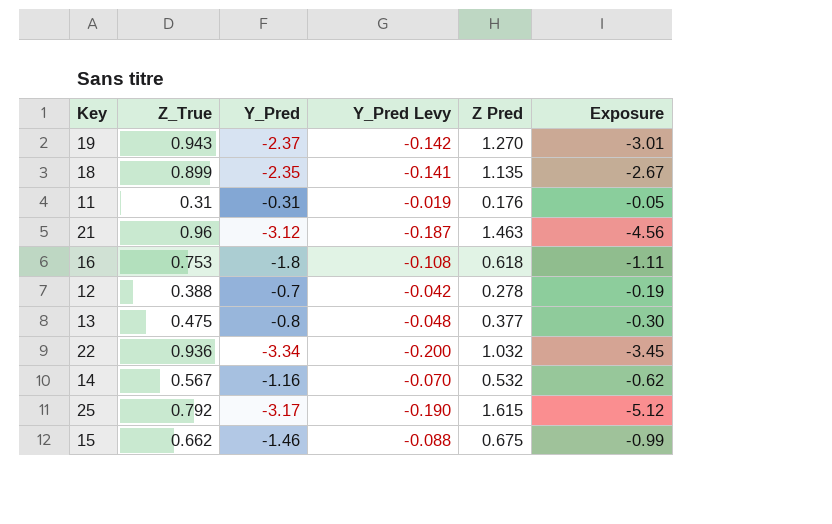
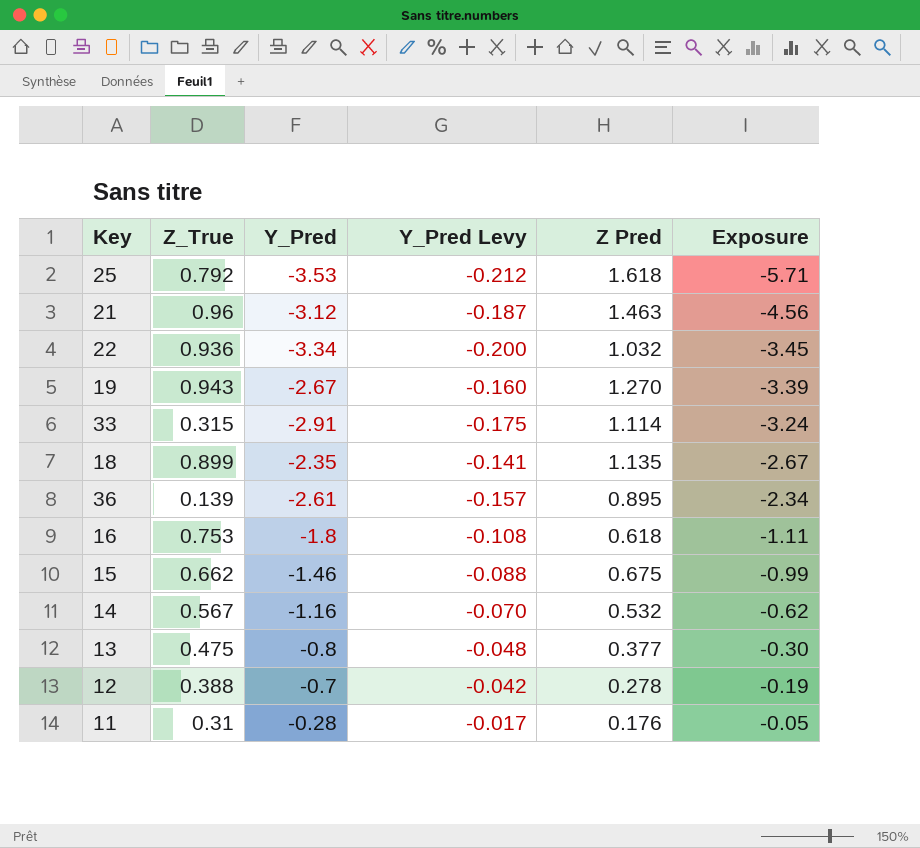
row order: none -> Exposure ascending
25 | Y_Pred: -3.17 -> -3.53
25 | Y_Pred Levy: -0.190 -> -0.212
25 | Z Pred: 1.615 -> 1.618
25 | Exposure: -5.12 -> -5.71
19 | Y_Pred: -2.37 -> -2.67
19 | Y_Pred Levy: -0.142 -> -0.160
19 | Exposure: -3.01 -> -3.39
row 33: none -> 0.315 | -2.91 | -0.175 | 1.114 | -3.24
row 36: none -> 0.139 | -2.61 | -0.157 | 0.895 | -2.34
11 | Y_Pred: -0.31 -> -0.28
11 | Y_Pred Levy: -0.019 -> -0.017

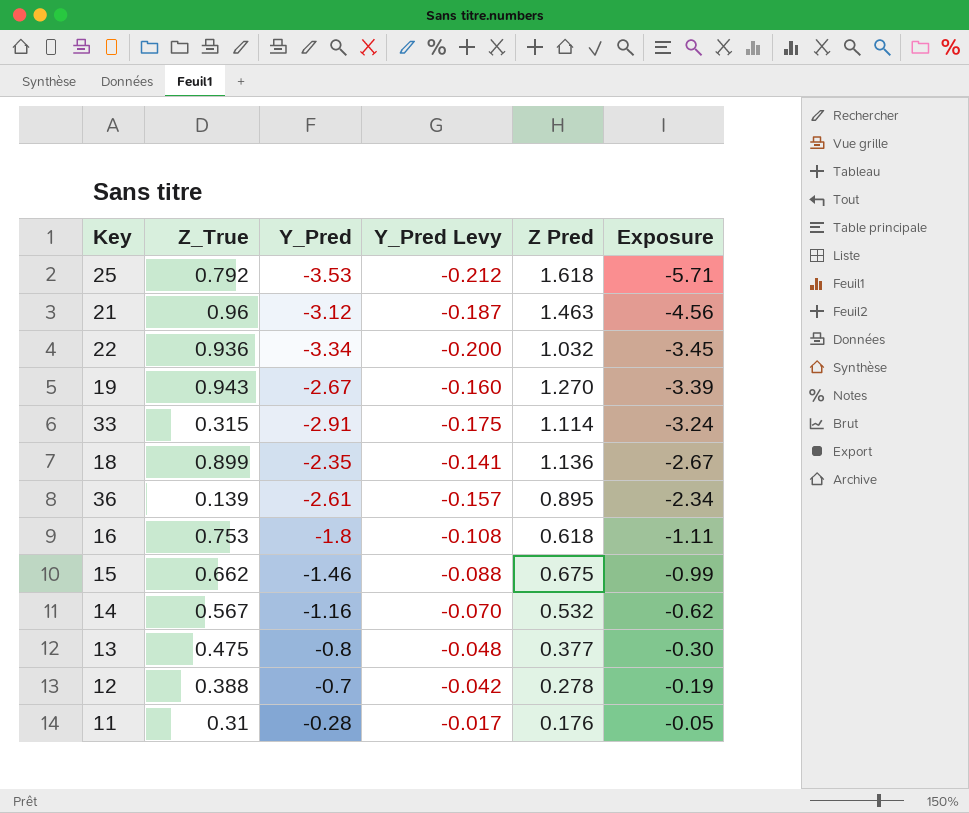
18 | Z Pred: 1.135 -> 1.136

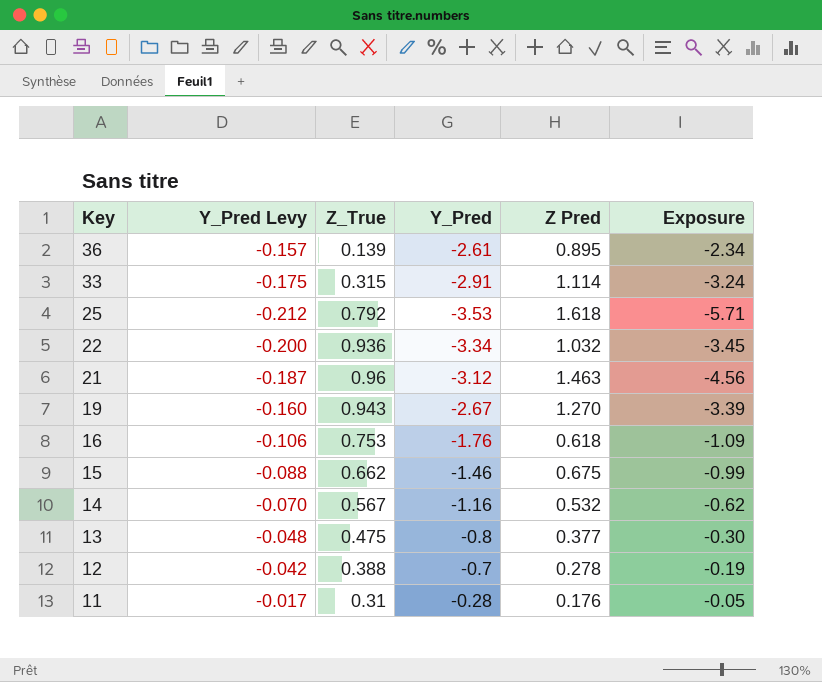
row order: Exposure ascending -> Key descending
column Y_Pred Levy | position: 4 -> 2
row 18: 0.899 | -2.35 | -0.141 | 1.136 | -2.67 -> none
16 | Y_Pred Levy: -0.108 -> -0.106
16 | Y_Pred: -1.8 -> -1.76
16 | Exposure: -1.11 -> -1.09

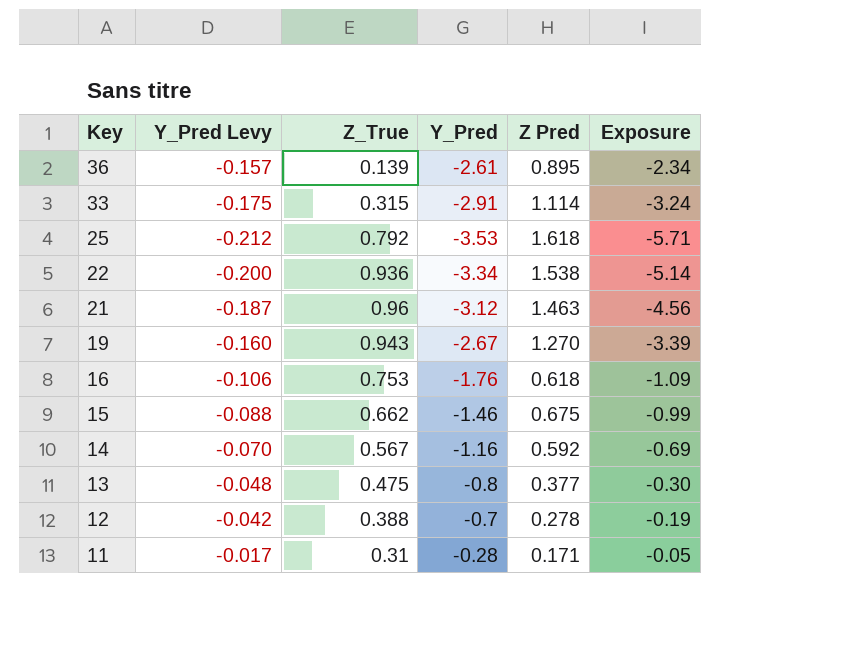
22 | Z Pred: 1.032 -> 1.538
22 | Exposure: -3.45 -> -5.14
14 | Z Pred: 0.532 -> 0.592
14 | Exposure: -0.62 -> -0.69
11 | Z Pred: 0.176 -> 0.171

